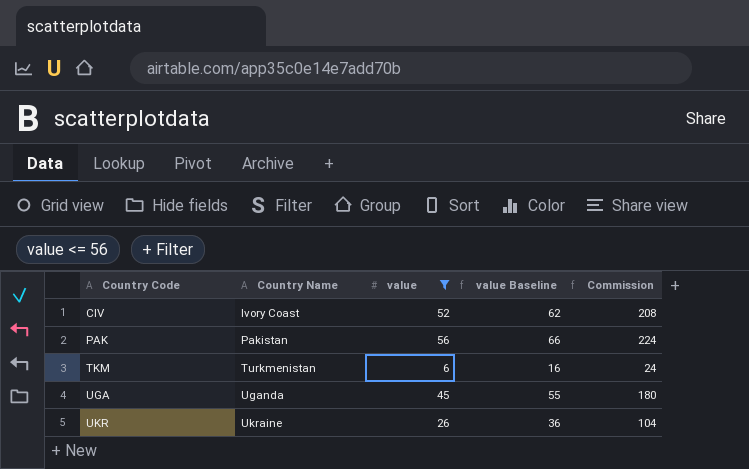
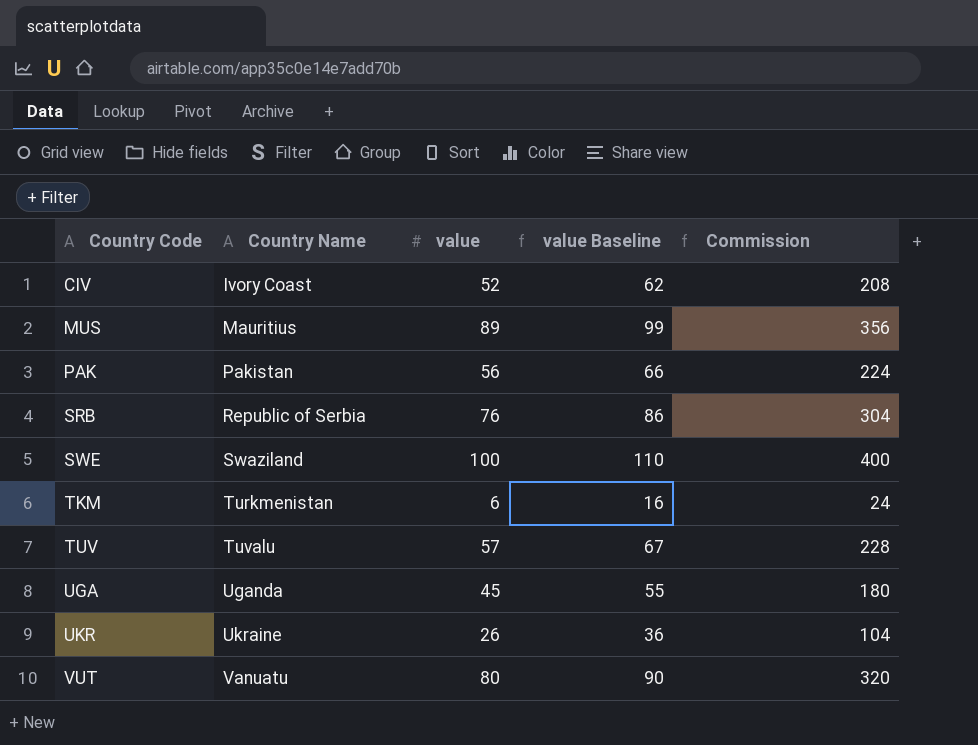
filter: value <= 56 -> none

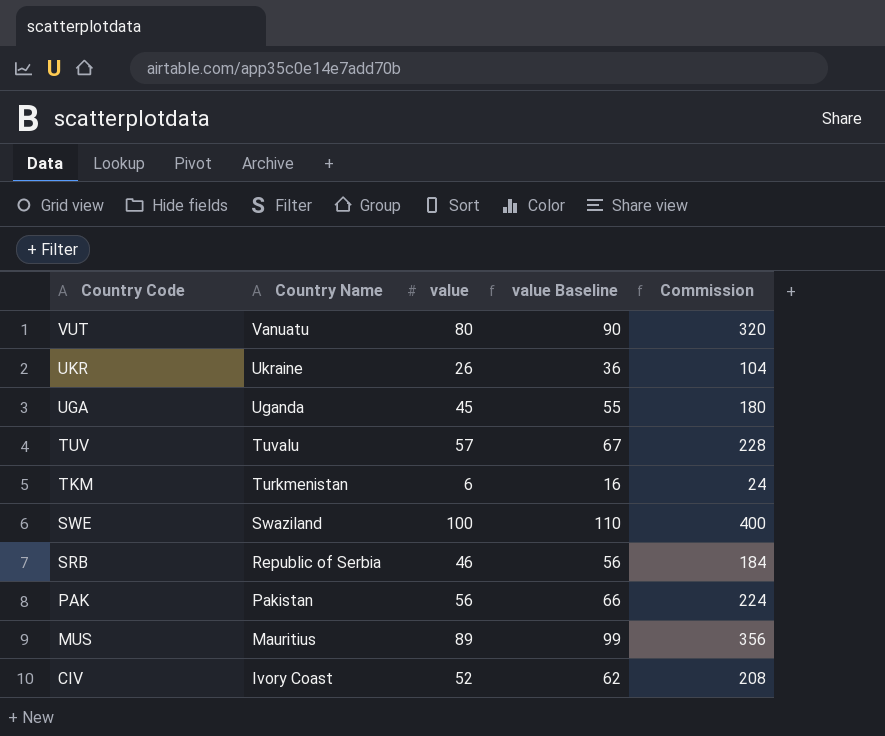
row order: Country Code ascending -> Country Code descending
SRB | value: 76 -> 46
SRB | value Baseline: 86 -> 56
SRB | Commission: 304 -> 184

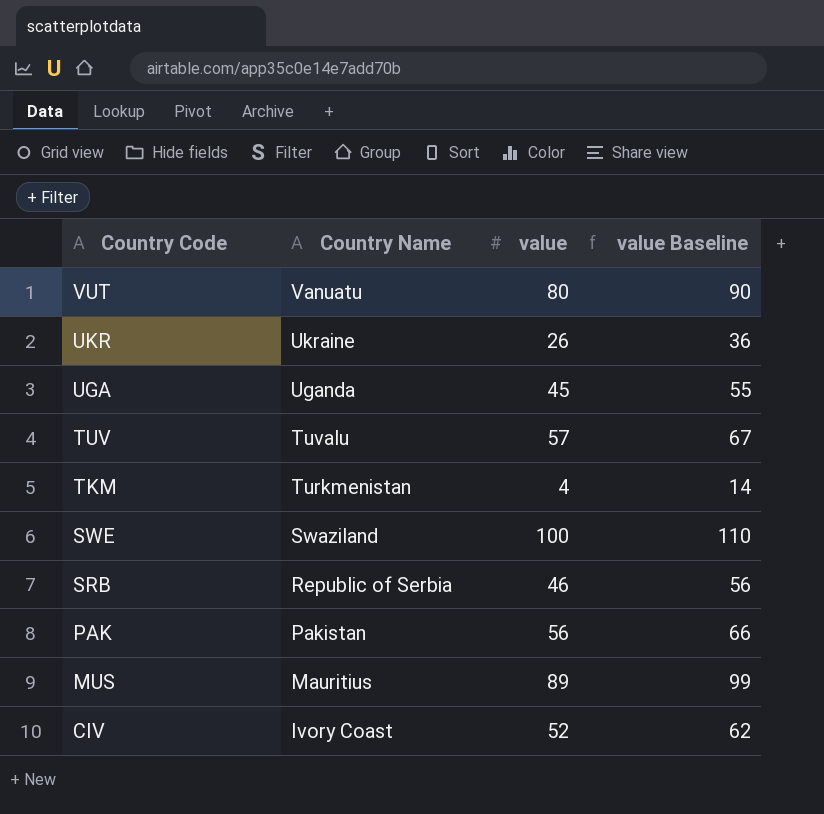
column Commission | formula: [value] * 4 -> none
TKM | value: 6 -> 4
TKM | value Baseline: 16 -> 14

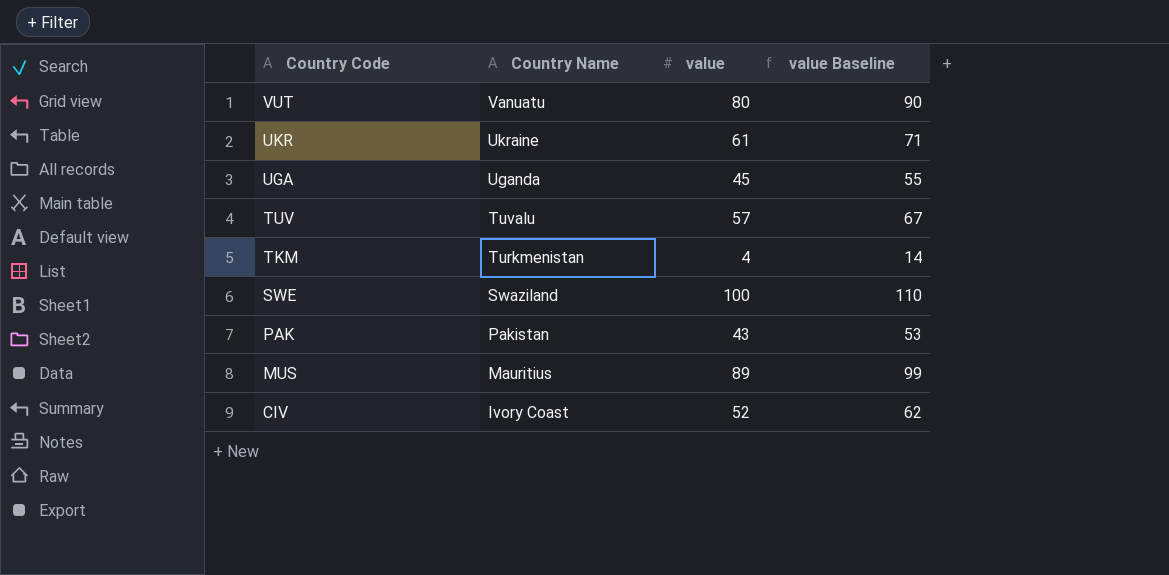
row SRB: Republic of Serbia | 46 | 56 -> none
UKR | value: 26 -> 61
UKR | value Baseline: 36 -> 71
PAK | value: 56 -> 43
PAK | value Baseline: 66 -> 53

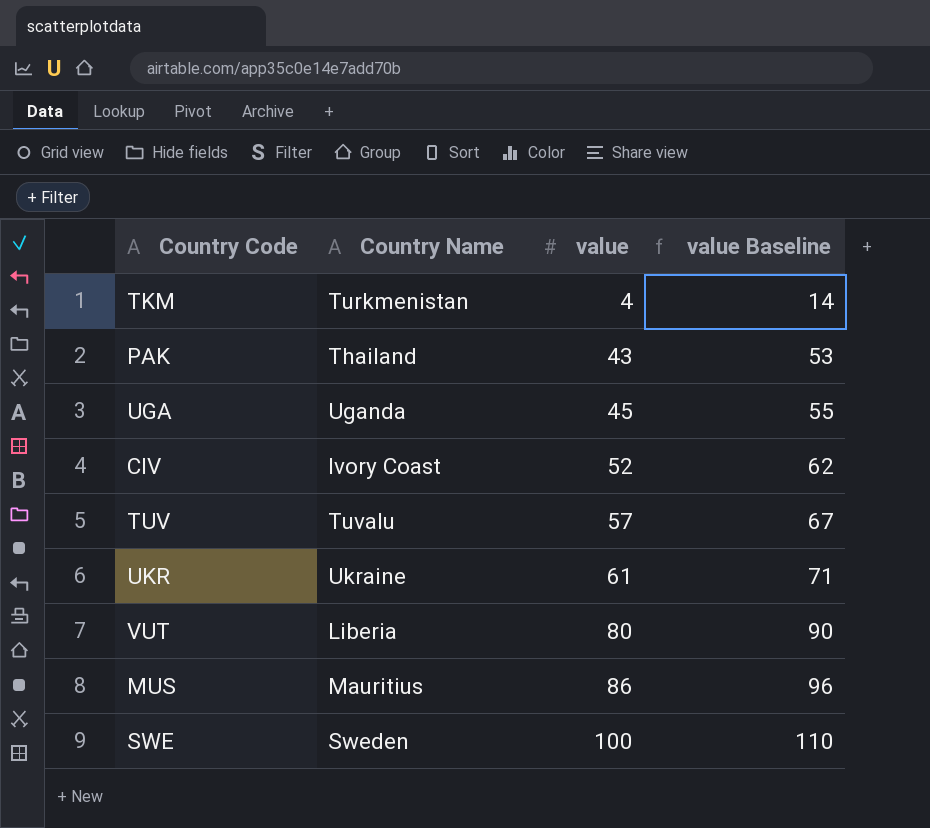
row order: Country Code descending -> value ascending
PAK | Country Name: Pakistan -> Thailand
VUT | Country Name: Vanuatu -> Liberia
MUS | value: 89 -> 86
MUS | value Baseline: 99 -> 96
SWE | Country Name: Swaziland -> Sweden

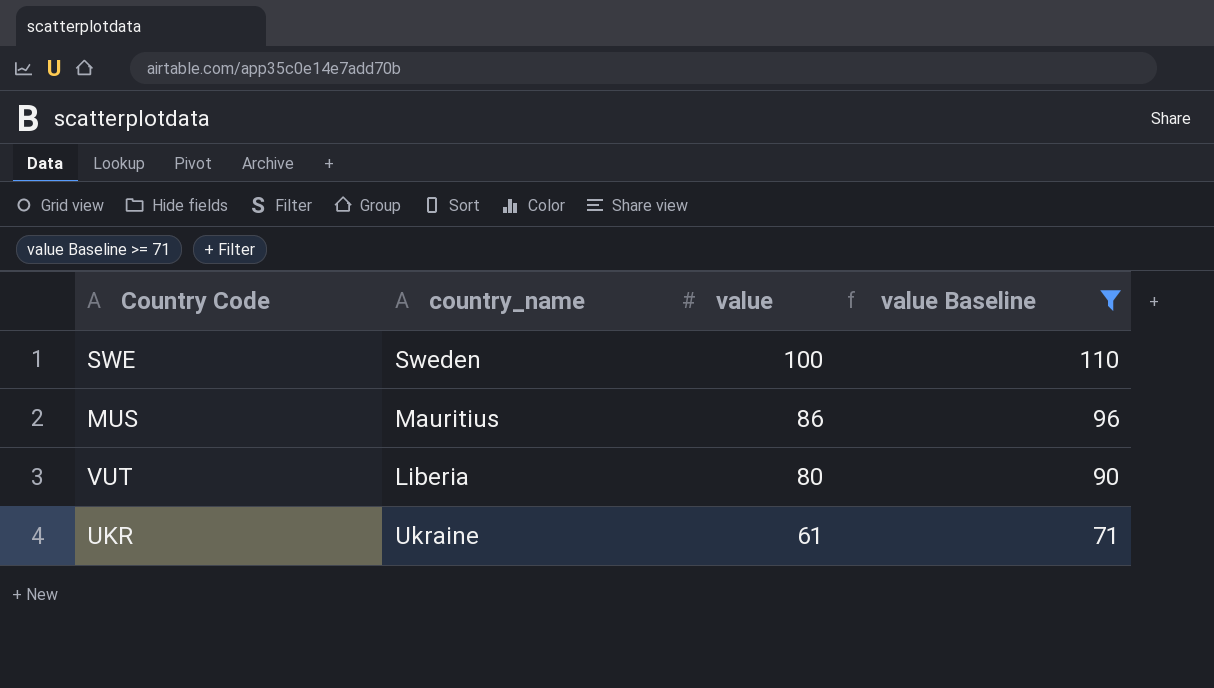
filter: none -> value Baseline >= 71
row order: value ascending -> value descending
column name: Country Name -> country_name

